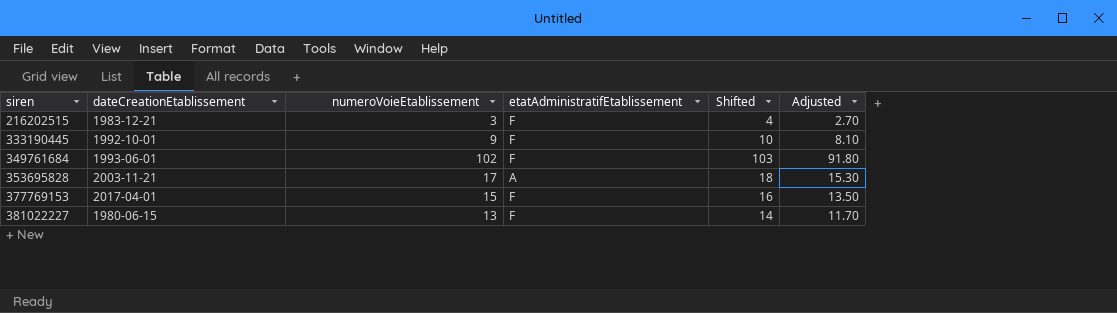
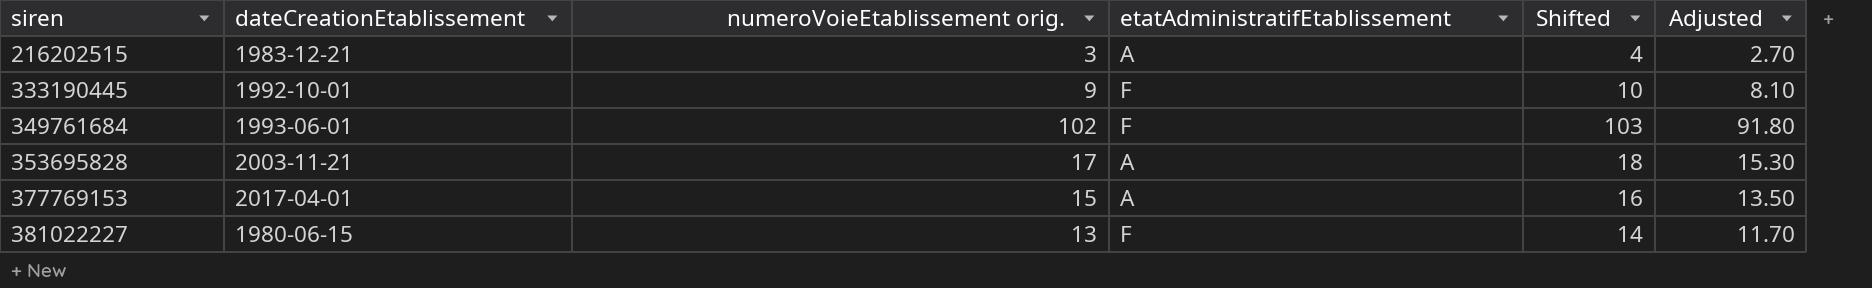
column name: numeroVoieEtablissement -> numeroVoieEtablissement orig.
216202515 | etatAdministratifEtablissement: F -> A
377769153 | etatAdministratifEtablissement: F -> A

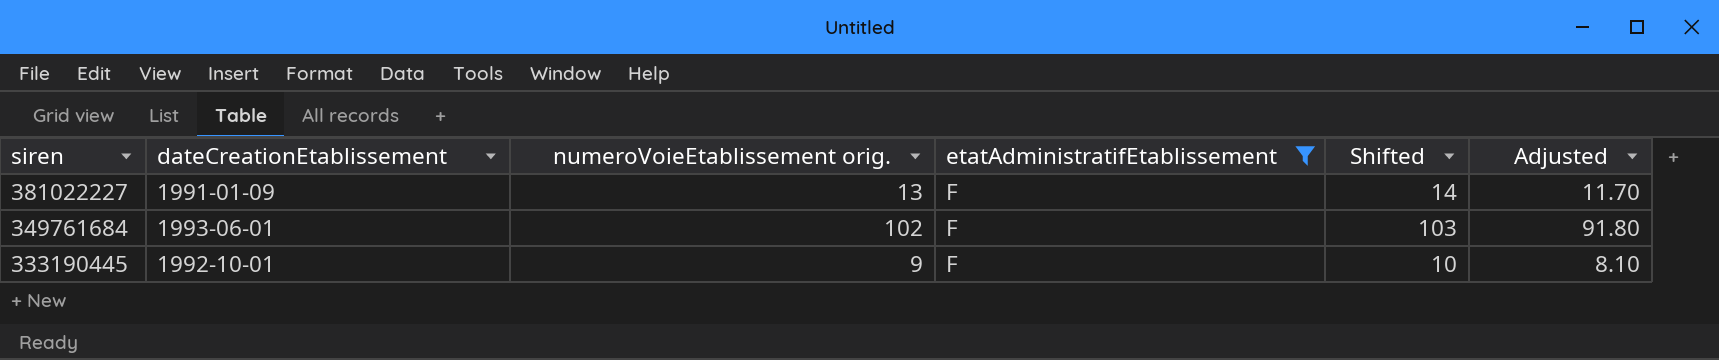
filter: none -> etatAdministratifEtablissement = F
row order: siren ascending -> siren descending
381022227 | dateCreationEtablissement: 1980-06-15 -> 1991-01-09

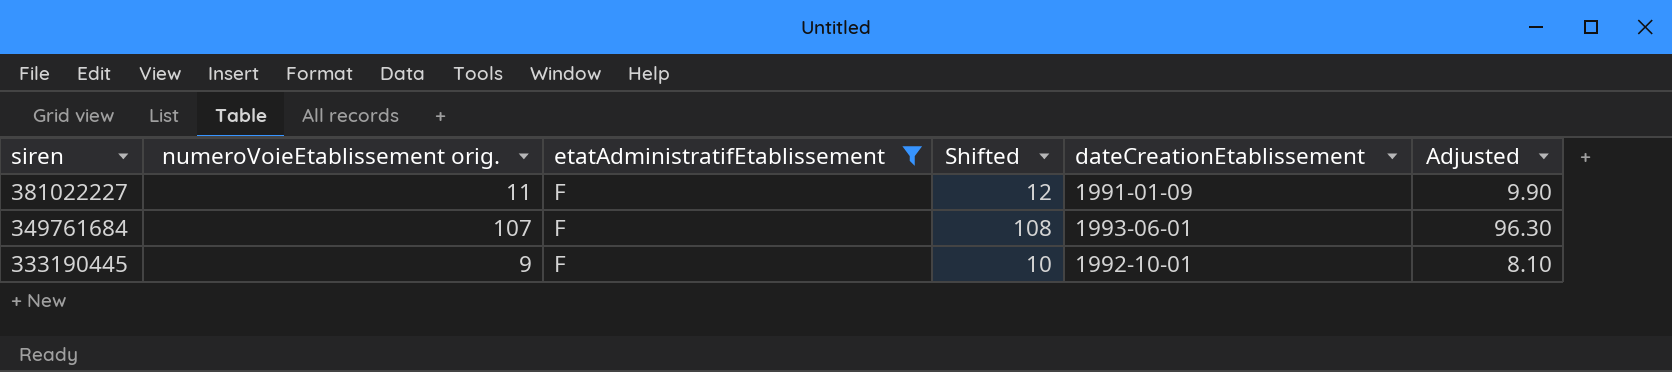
column dateCreationEtablissement | position: 2 -> 5
381022227 | numeroVoieEtablissement orig.: 13 -> 11
381022227 | Shifted: 14 -> 12
381022227 | Adjusted: 11.70 -> 9.90
349761684 | numeroVoieEtablissement orig.: 102 -> 107
349761684 | Shifted: 103 -> 108
349761684 | Adjusted: 91.80 -> 96.30

